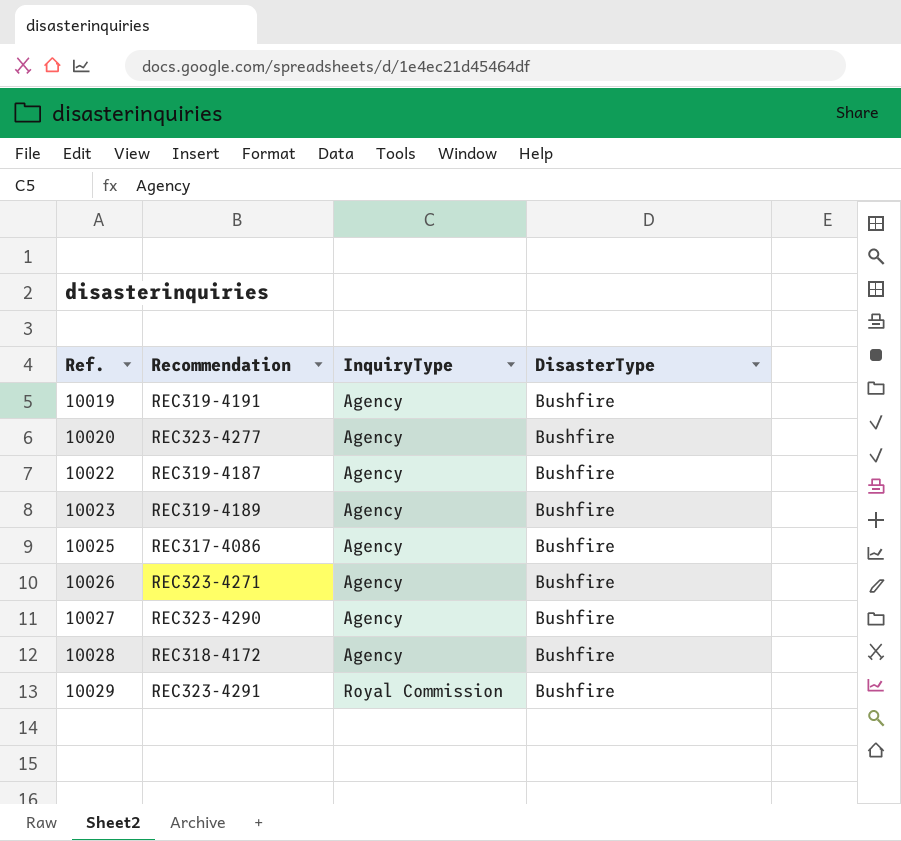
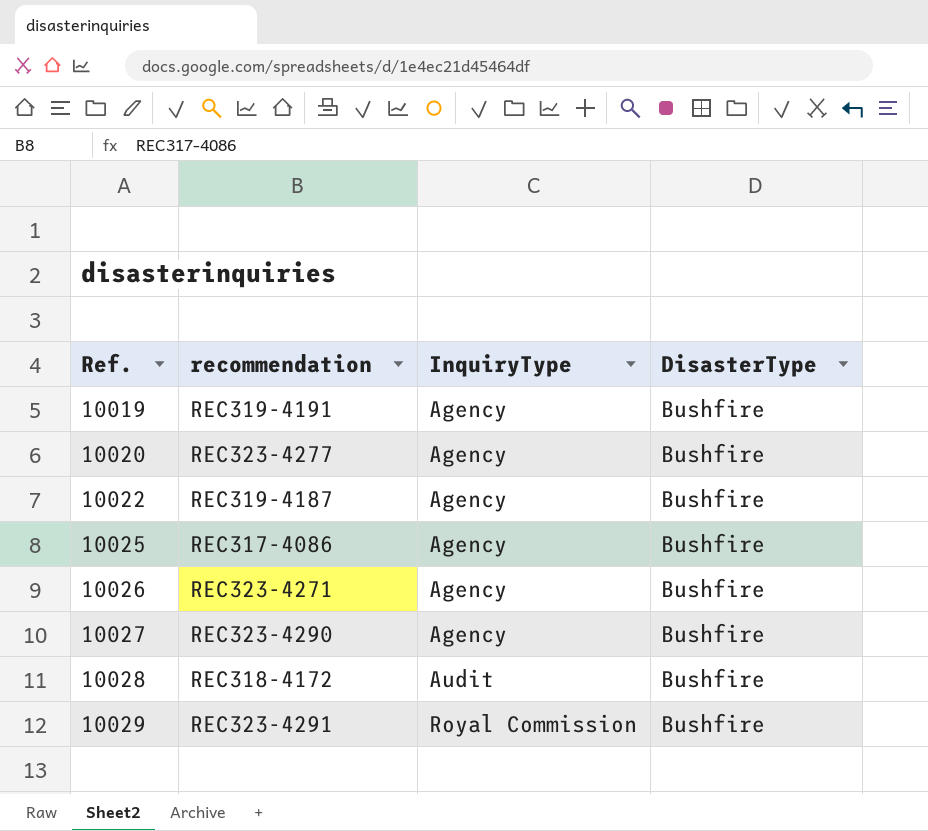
column name: Recommendation -> recommendation
row 10023: REC319-4189 | Agency | Bushfire -> none
10028 | InquiryType: Agency -> Audit

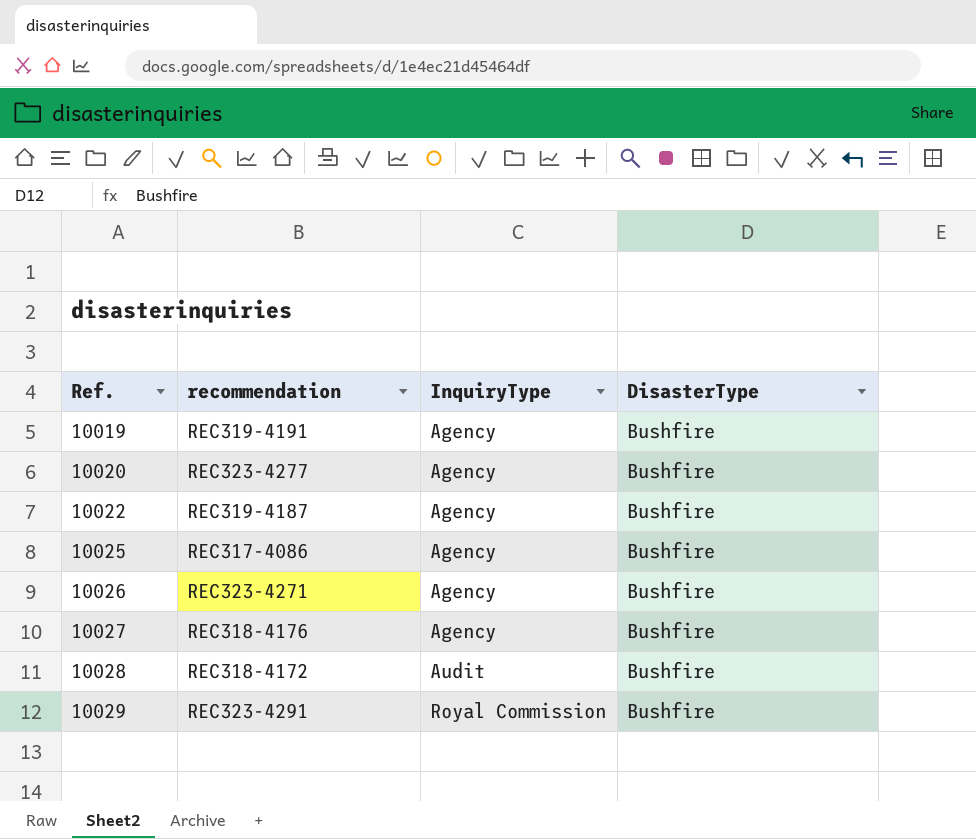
10027 | recommendation: REC323-4290 -> REC318-4176

